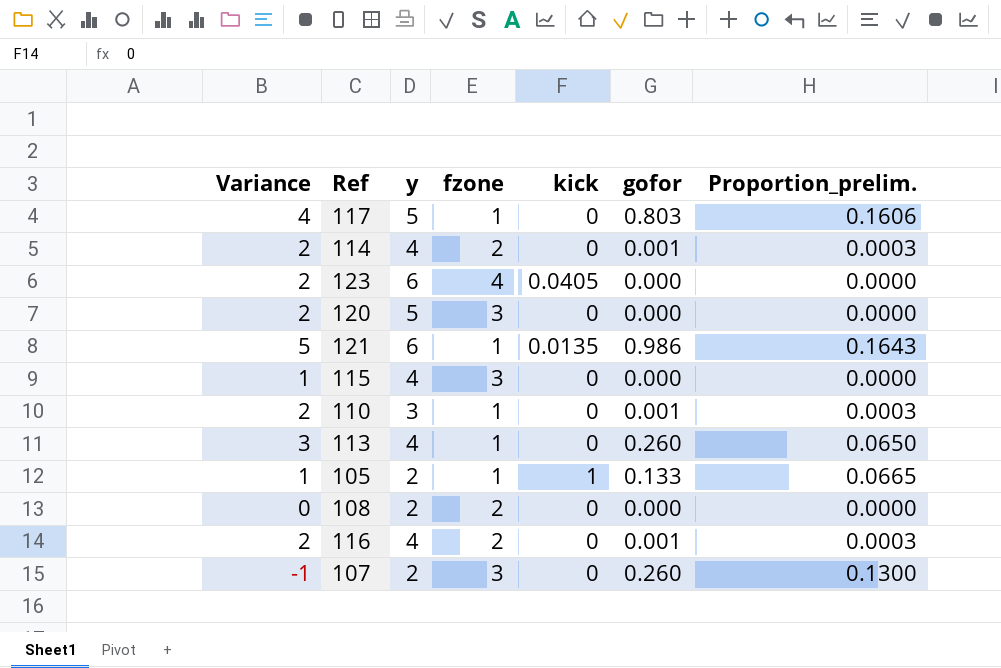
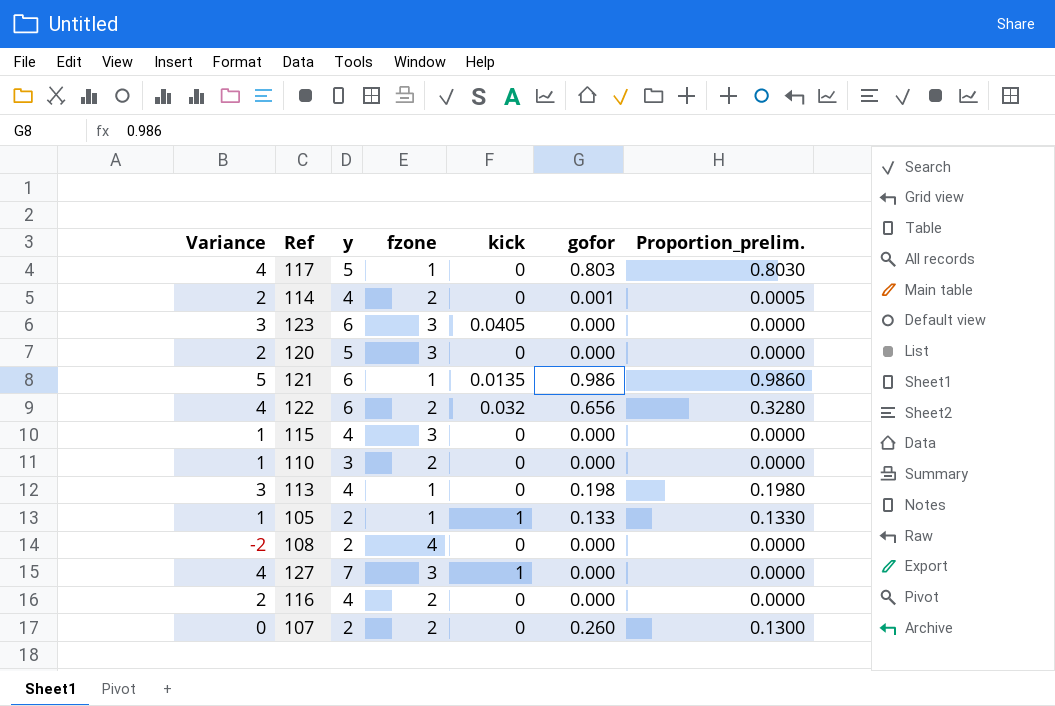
column Proportion_prelim. | formula: [gofor] / [y] -> [gofor] / [fzone]
123 | Variance: 2 -> 3
123 | fzone: 4 -> 3
row 122: none -> 4 | 6 | 2 | 0.032 | 0.656 | 0.3280
110 | Variance: 2 -> 1
110 | fzone: 1 -> 2
110 | gofor: 0.001 -> 0.000
113 | gofor: 0.260 -> 0.198
108 | Variance: 0 -> -2
108 | fzone: 2 -> 4
row 127: none -> 4 | 7 | 3 | 1 | 0.000 | 0.0000
116 | gofor: 0.001 -> 0.000
107 | Variance: -1 -> 0
107 | fzone: 3 -> 2

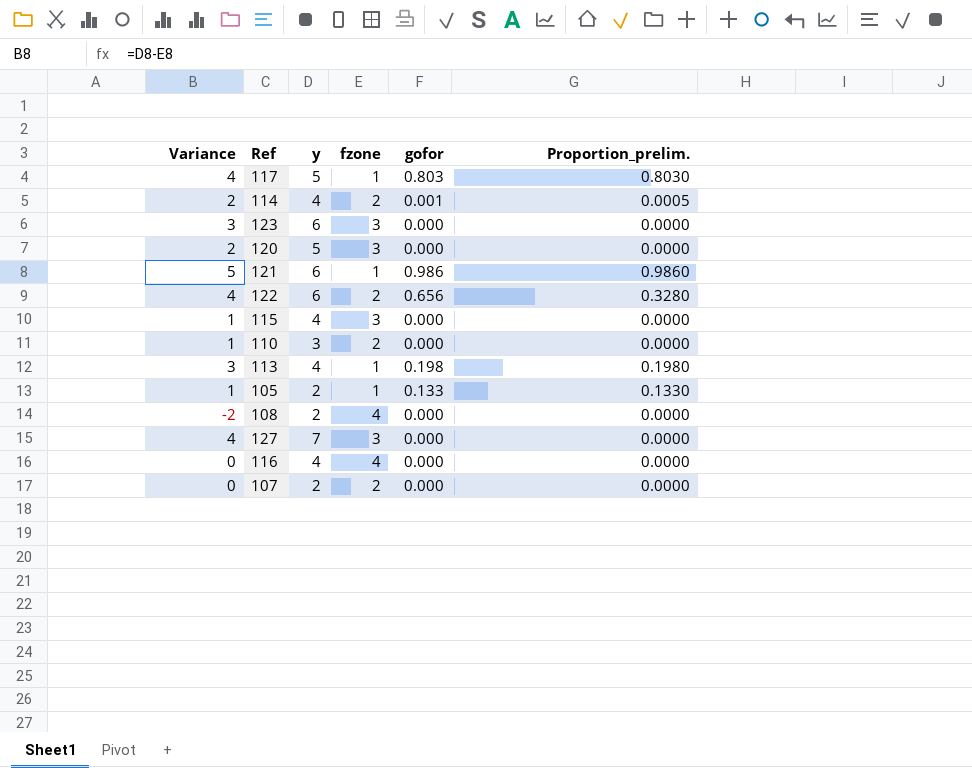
column kick | position: 5 -> none
116 | Variance: 2 -> 0
116 | fzone: 2 -> 4
107 | gofor: 0.260 -> 0.000
107 | Proportion_prelim.: 0.1300 -> 0.0000

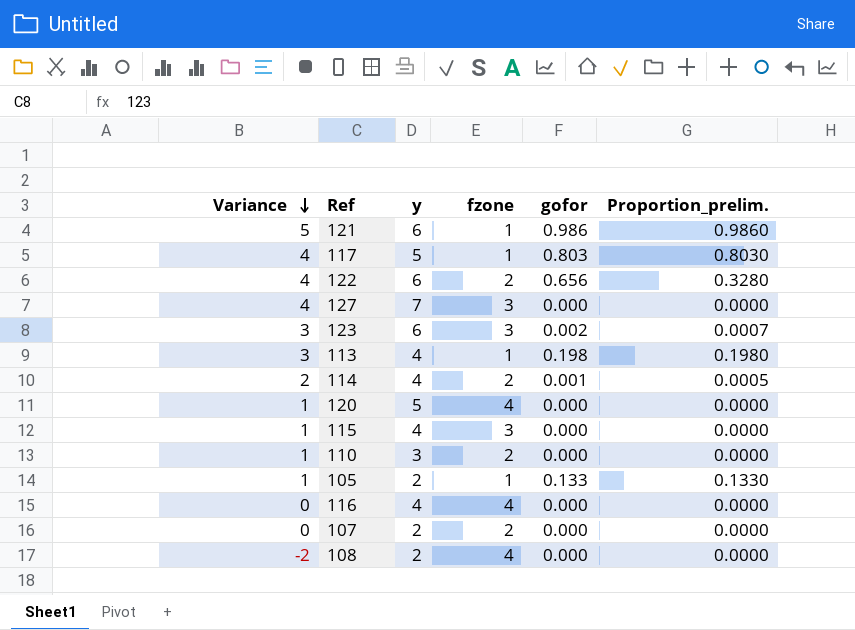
row order: none -> Variance descending
123 | gofor: 0.000 -> 0.002
123 | Proportion_prelim.: 0.0000 -> 0.0007
120 | Variance: 2 -> 1
120 | fzone: 3 -> 4

